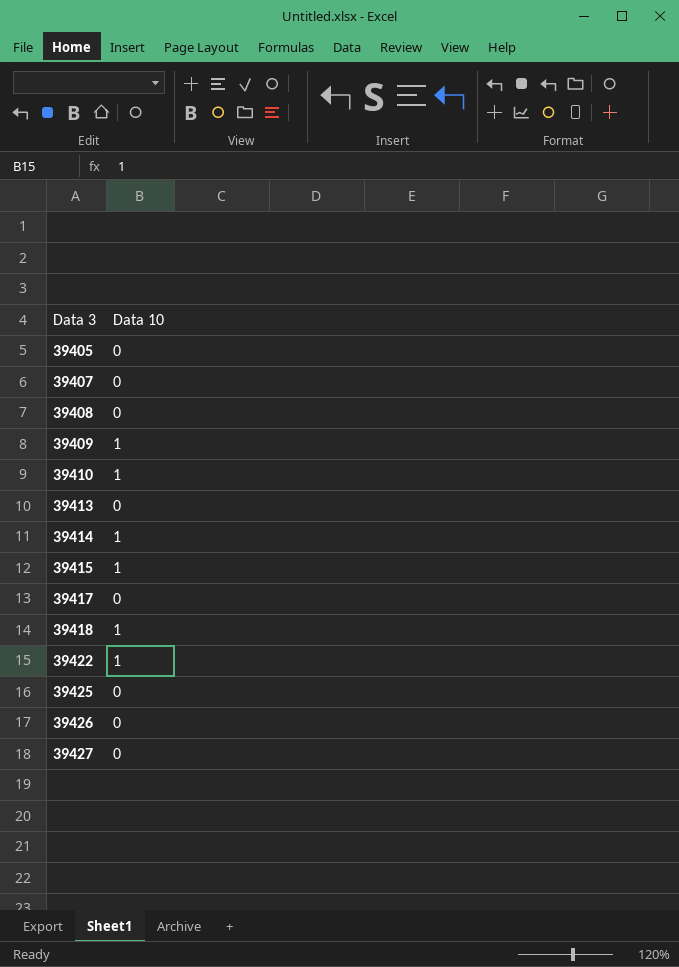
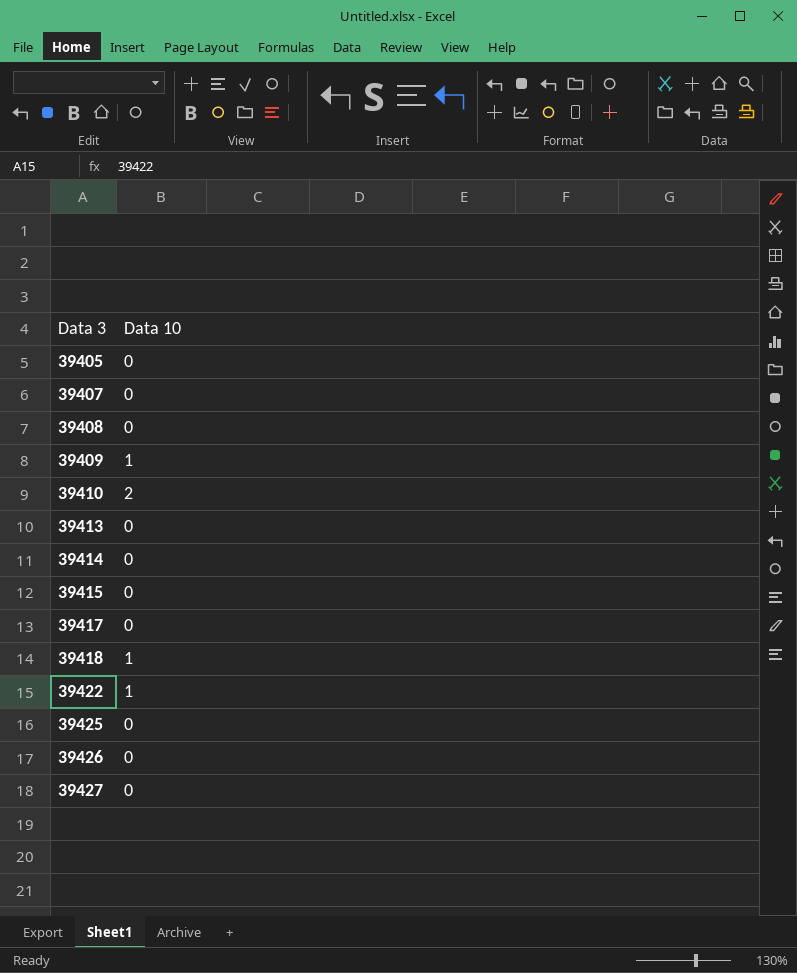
39410 | Data 10: 1 -> 2
39414 | Data 10: 1 -> 0
39415 | Data 10: 1 -> 0

